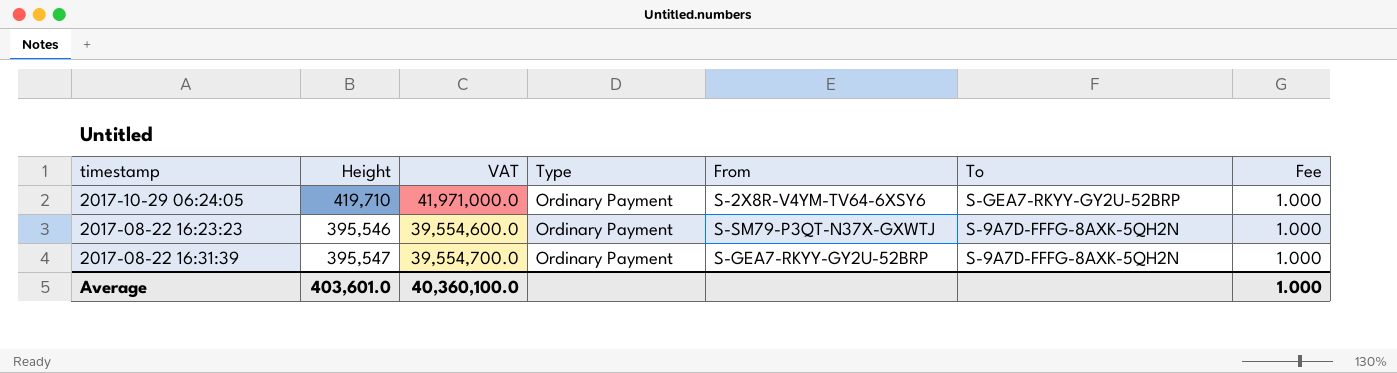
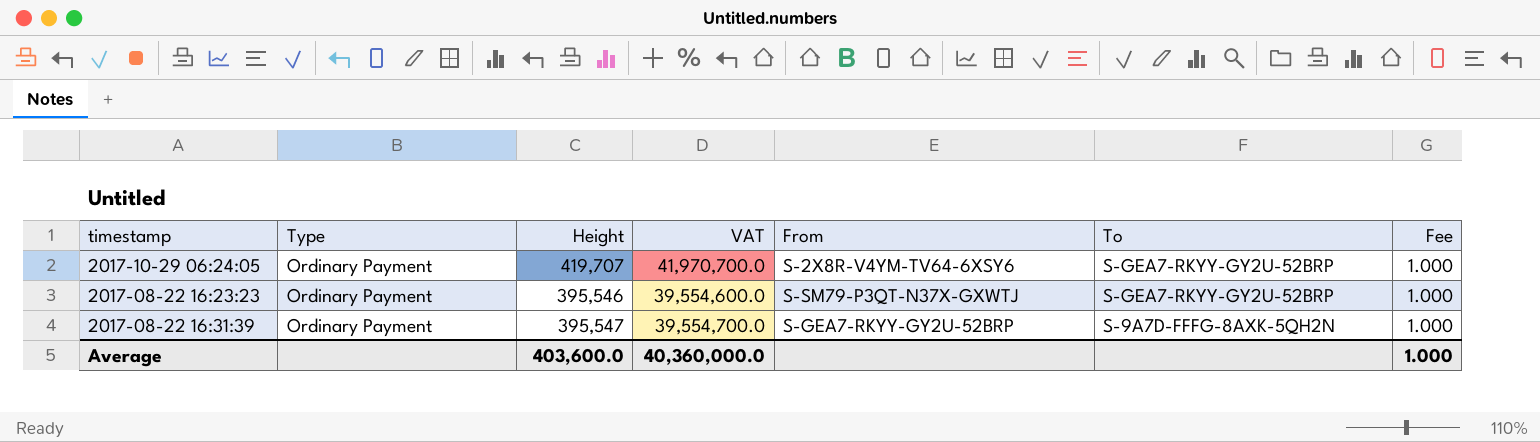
column Type | position: 4 -> 2
2017-10-29 06:24:05 | Height: 419,710 -> 419,707
2017-10-29 06:24:05 | VAT: 41,971,000.0 -> 41,970,700.0
2017-08-22 16:23:23 | To: S-9A7D-FFFG-8AXK-5QH2N -> S-GEA7-RKYY-GY2U-52BRP
Average | Height: 403,601.0 -> 403,600.0
Average | VAT: 40,360,100.0 -> 40,360,000.0

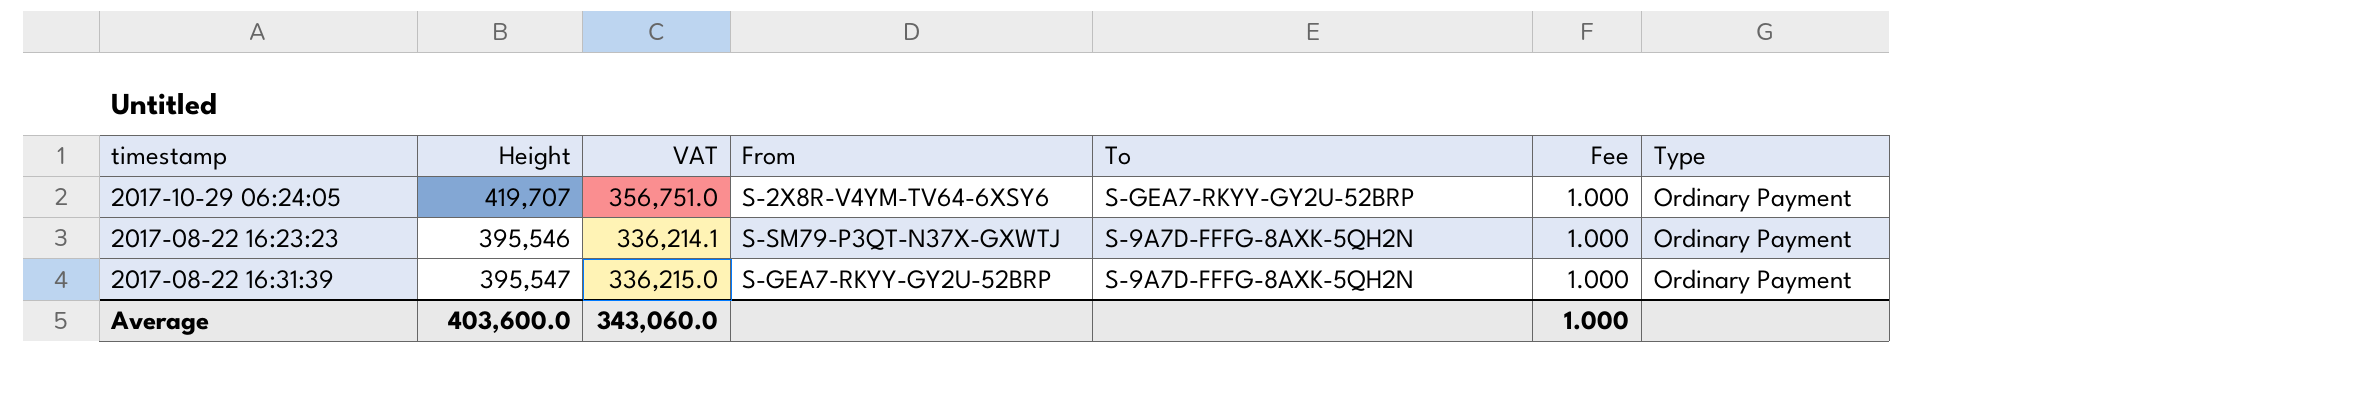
column VAT | formula: [Height] * 100 -> [Height] * 0.85
column Type | position: 2 -> 7
2017-08-22 16:23:23 | To: S-GEA7-RKYY-GY2U-52BRP -> S-9A7D-FFFG-8AXK-5QH2N
Average | VAT: 40,360,000.0 -> 343,060.0

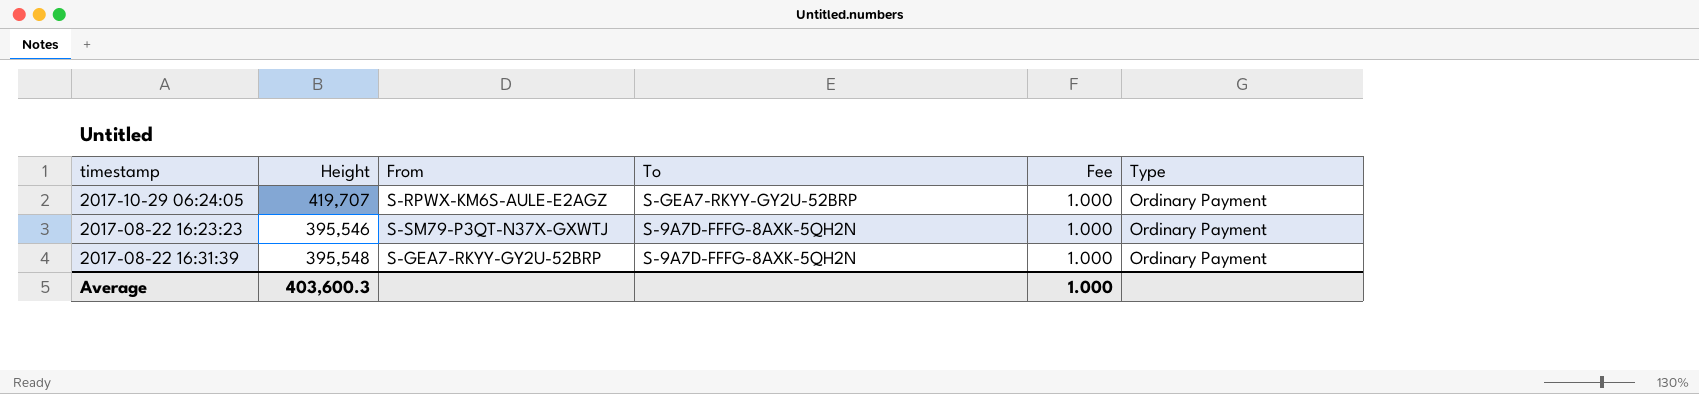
column VAT | formula: [Height] * 0.85 -> none
2017-10-29 06:24:05 | From: S-2X8R-V4YM-TV64-6XSY6 -> S-RPWX-KM6S-AULE-E2AGZ
2017-08-22 16:31:39 | Height: 395,547 -> 395,548
Average | Height: 403,600.0 -> 403,600.3

